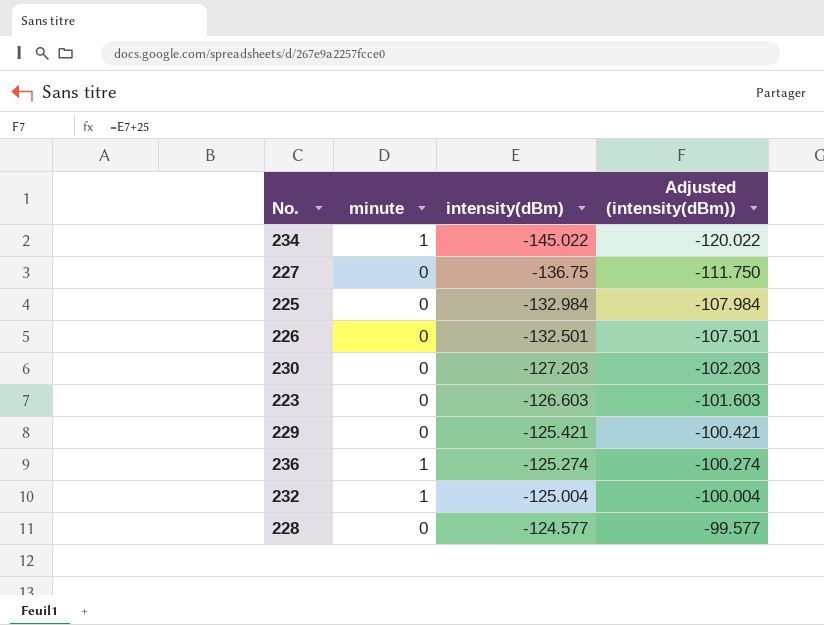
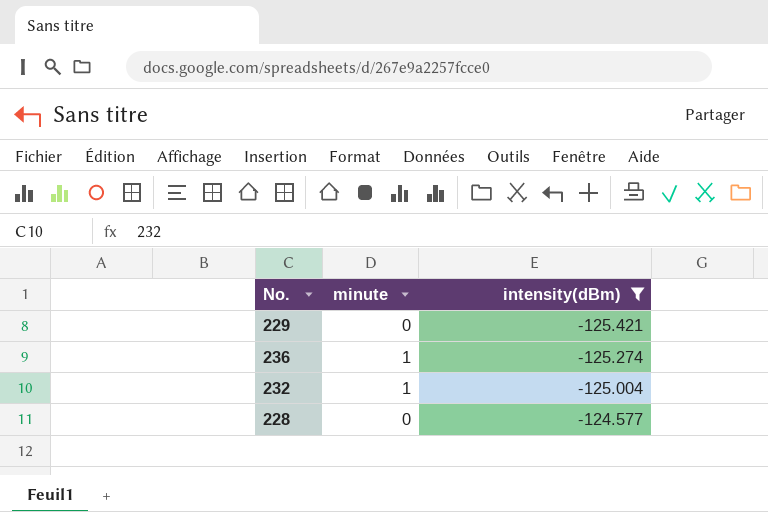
filter: none -> intensity(dBm) >= -125.421
column Adjusted (intensity(dBm)) | formula: [intensity(dBm)] + 25 -> none

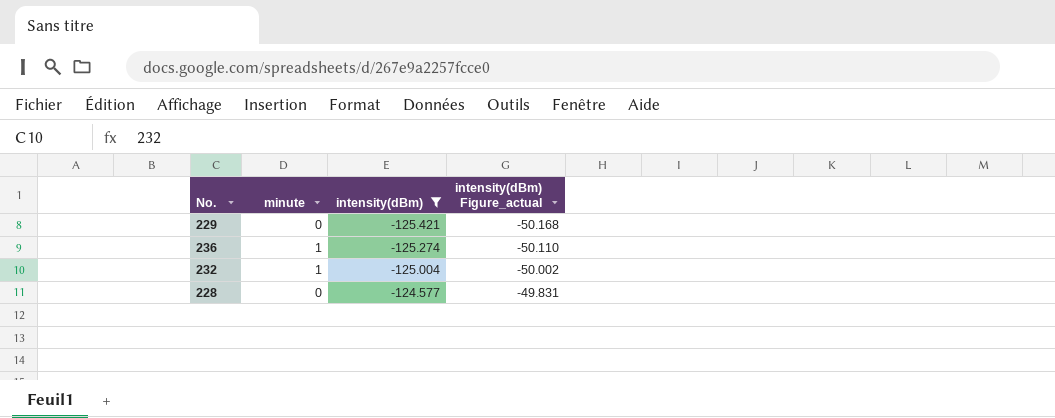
column intensity(dBm) Figure_actual | formula: none -> [intensity(dBm)] * 0.4

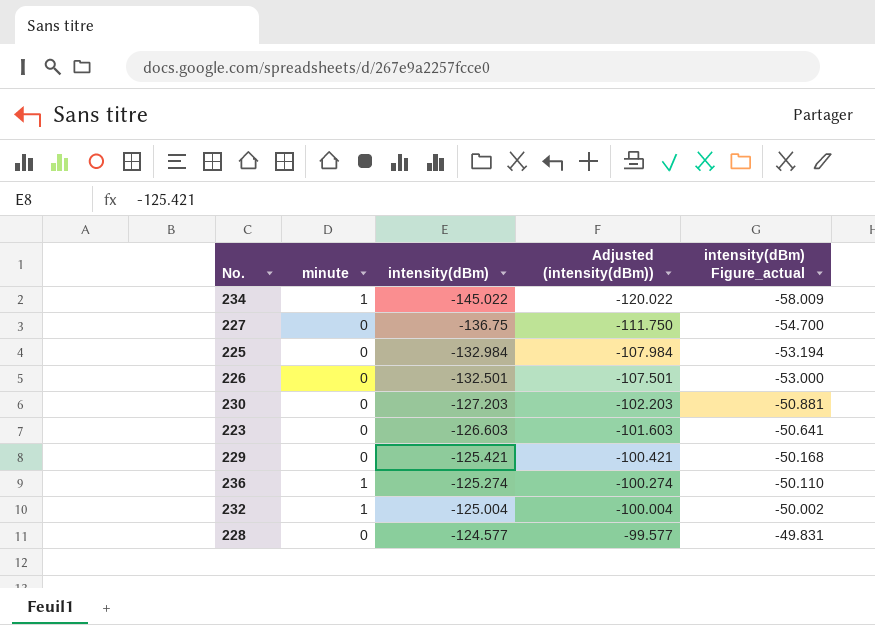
filter: intensity(dBm) >= -125.421 -> none
column Adjusted (intensity(dBm)) | formula: none -> [intensity(dBm)] + 25

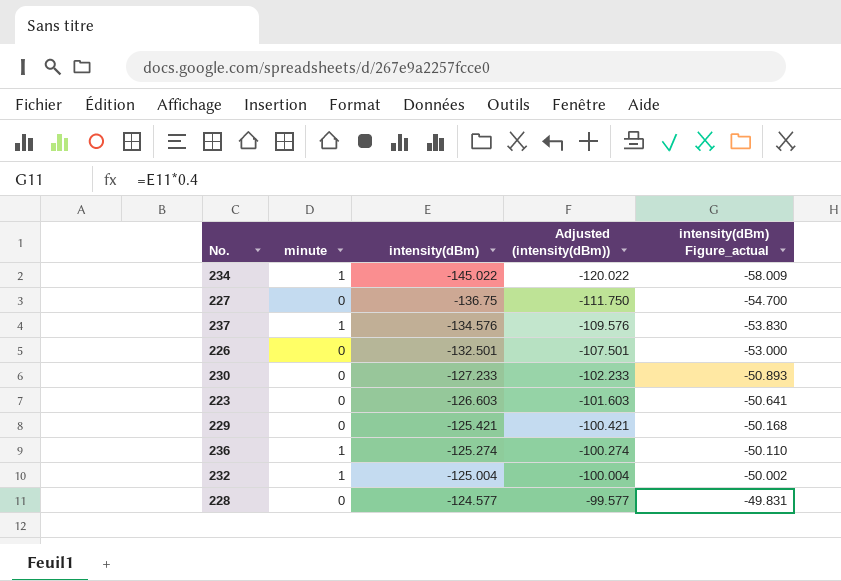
row 225: 0 | -132.984 | -107.984 | -53.194 -> none
row 237: none -> 1 | -134.576 | -109.576 | -53.830
230 | intensity(dBm): -127.203 -> -127.233
230 | Adjusted (intensity(dBm)): -102.203 -> -102.233
230 | intensity(dBm) Figure_actual: -50.881 -> -50.893

